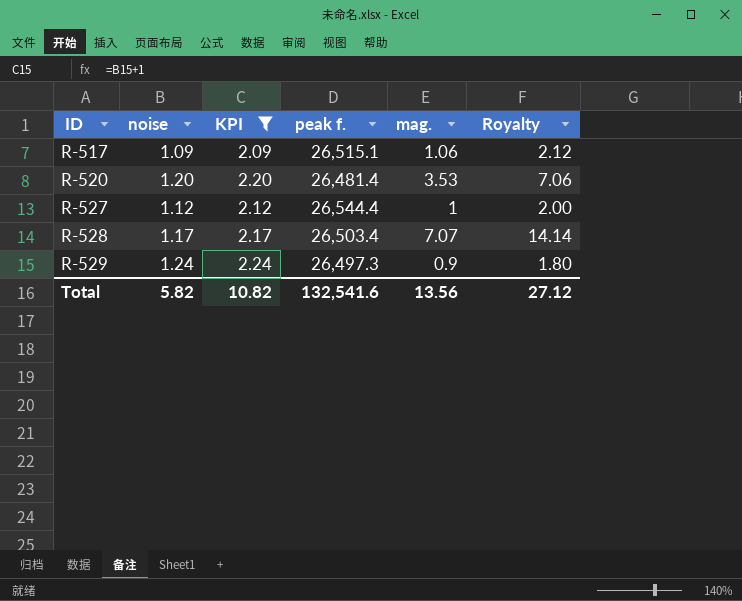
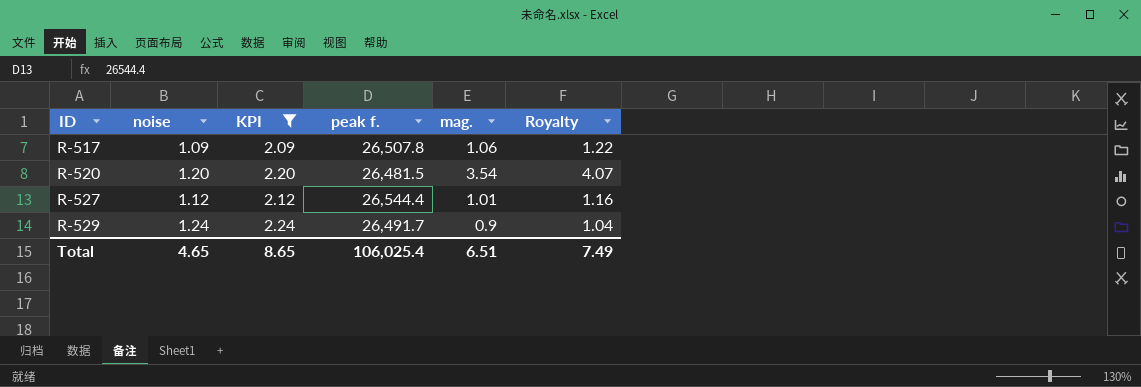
column Royalty | formula: [mag.] * 2 -> [mag.] * 1.15
row R-528: 1.17 | 2.17 | 26,503.4 | 7.07 | 14.14 -> none
R-517 | peak f.: 26,515.1 -> 26,507.8
R-520 | peak f.: 26,481.4 -> 26,481.5
R-520 | mag.: 3.53 -> 3.54
R-527 | mag.: 1 -> 1.01
R-529 | peak f.: 26,497.3 -> 26,491.7
Total | noise: 5.82 -> 4.65
Total | KPI: 10.82 -> 8.65
Total | peak f.: 132,541.6 -> 106,025.4
Total | mag.: 13.56 -> 6.51
Total | Royalty: 27.12 -> 7.49

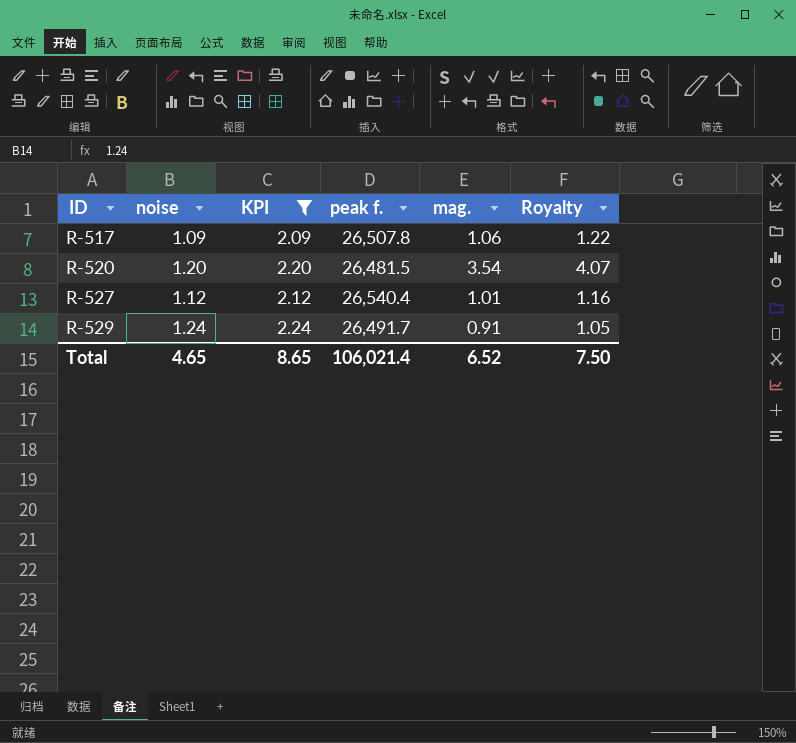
R-527 | peak f.: 26,544.4 -> 26,540.4
R-529 | mag.: 0.9 -> 0.91
R-529 | Royalty: 1.04 -> 1.05
Total | peak f.: 106,025.4 -> 106,021.4
Total | mag.: 6.51 -> 6.52
Total | Royalty: 7.49 -> 7.50

